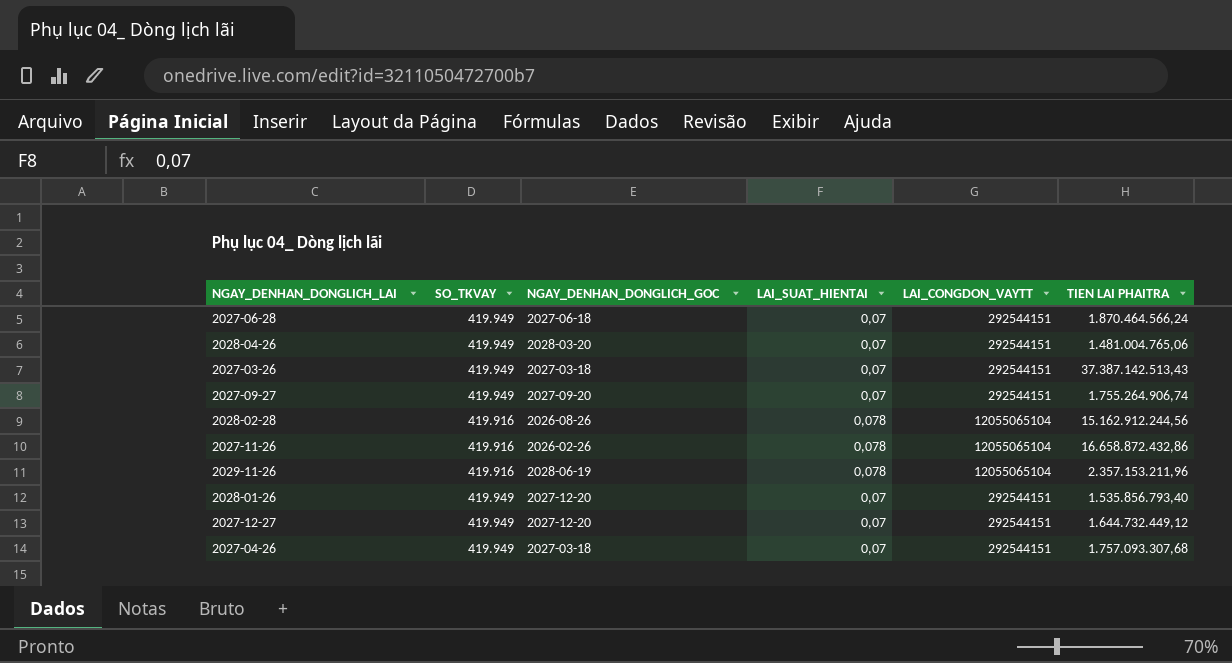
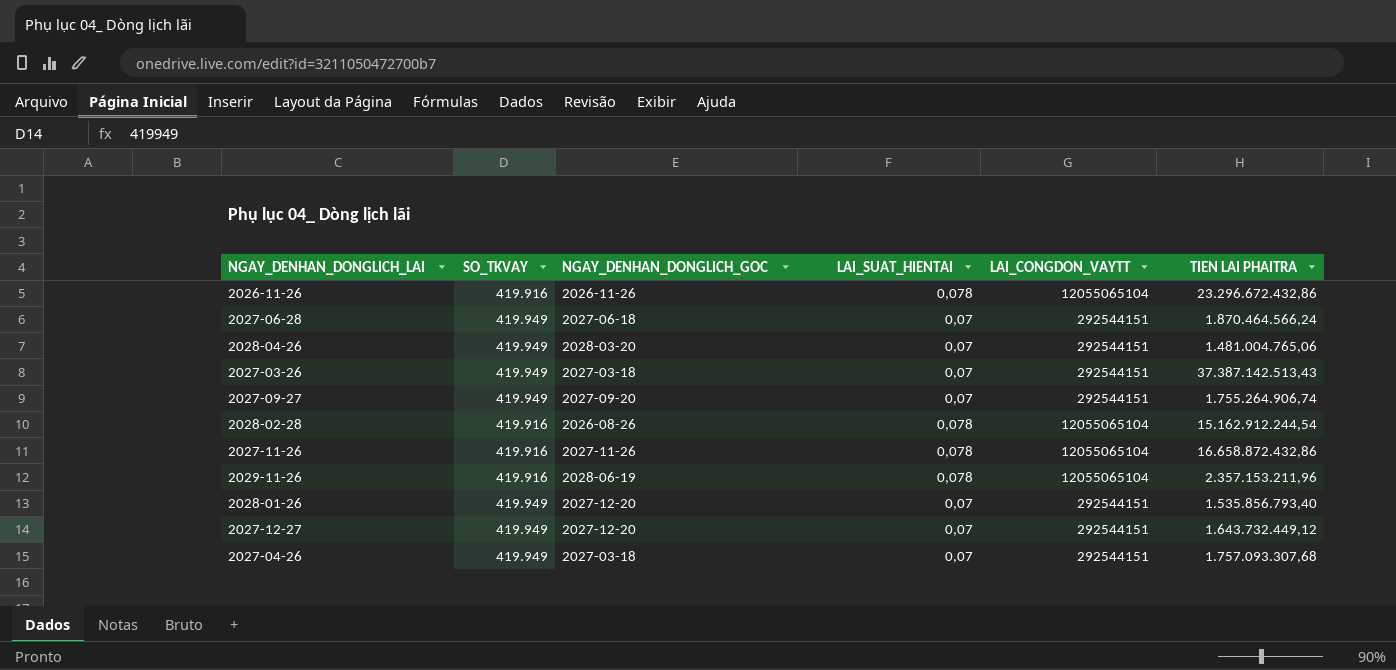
row 2026-11-26: none -> 419.916 | 2026-11-26 | 0,078 | 12055065104 | 23.296.672.432,86
2028-02-28 | TIEN LAI PHAITRA: 15.162.912.244,56 -> 15.162.912.244,54
2027-11-26 | NGAY_DENHAN_DONGLICH_GOC: 2026-02-26 -> 2027-11-26
2027-12-27 | TIEN LAI PHAITRA: 1.644.732.449,12 -> 1.643.732.449,12

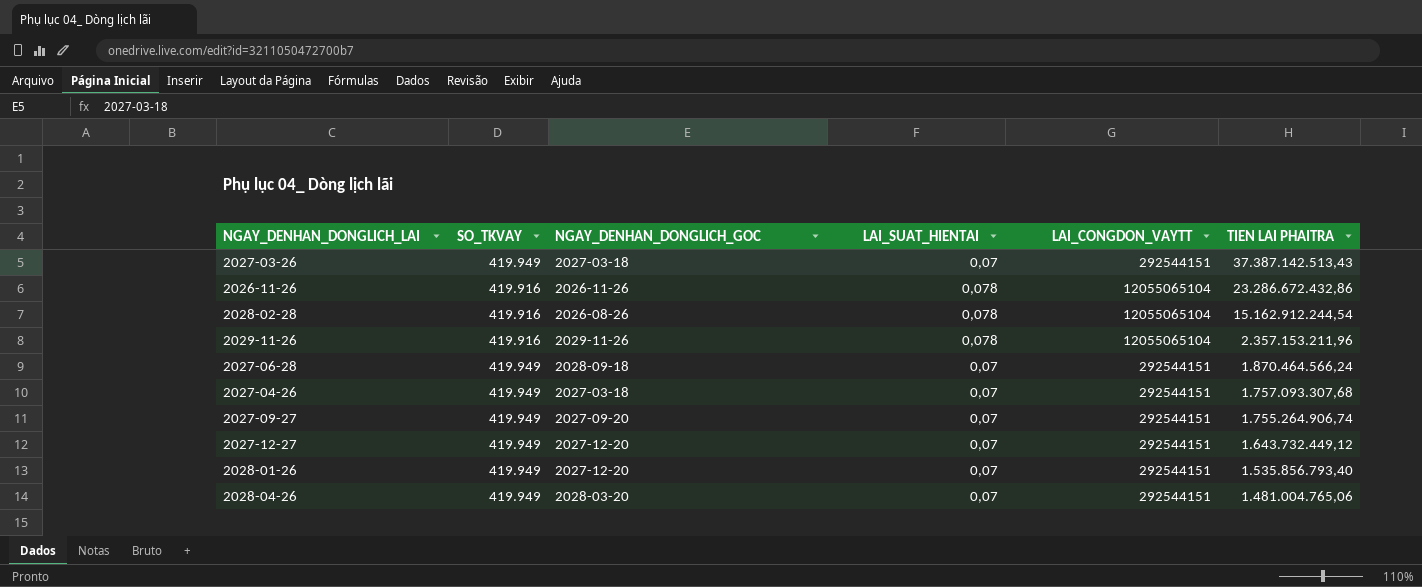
row order: none -> TIEN LAI PHAITRA descending
row 2027-11-26: 419.916 | 2027-11-26 | 0,078 | 12055065104 | 16.658.872.432,86 -> none
2026-11-26 | TIEN LAI PHAITRA: 23.296.672.432,86 -> 23.286.672.432,86
2029-11-26 | NGAY_DENHAN_DONGLICH_GOC: 2028-06-19 -> 2029-11-26
2027-06-28 | NGAY_DENHAN_DONGLICH_GOC: 2027-06-18 -> 2028-09-18

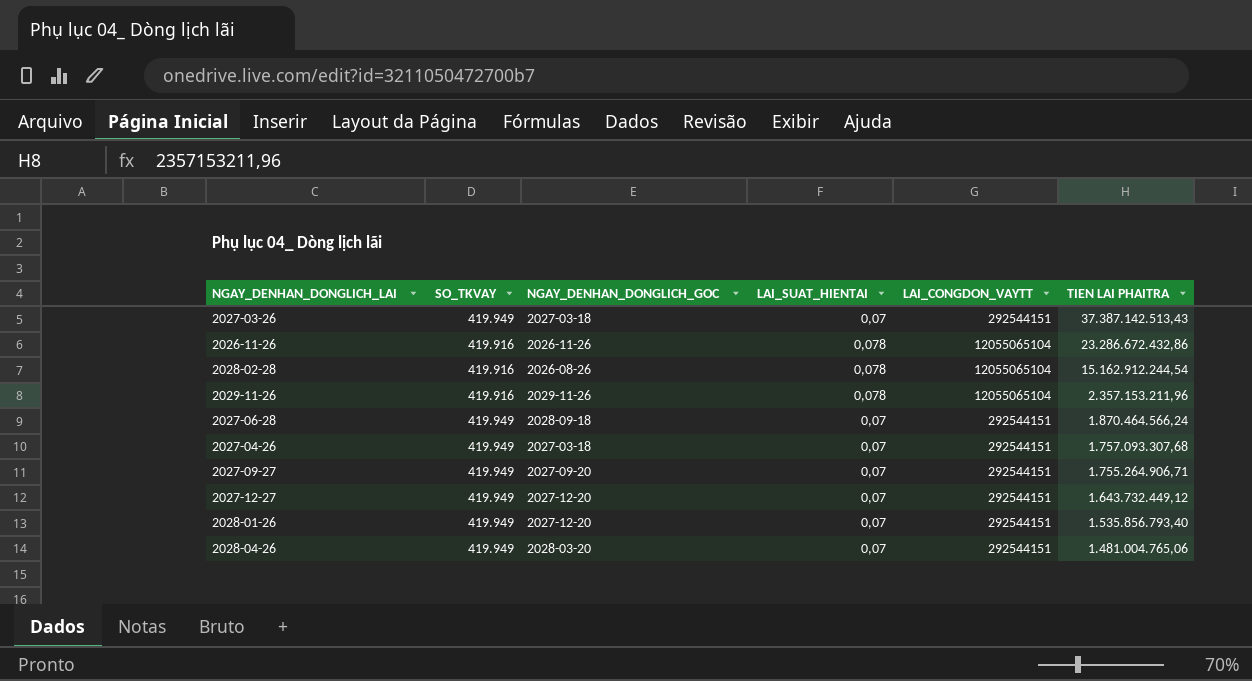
2027-09-27 | TIEN LAI PHAITRA: 1.755.264.906,74 -> 1.755.264.906,71

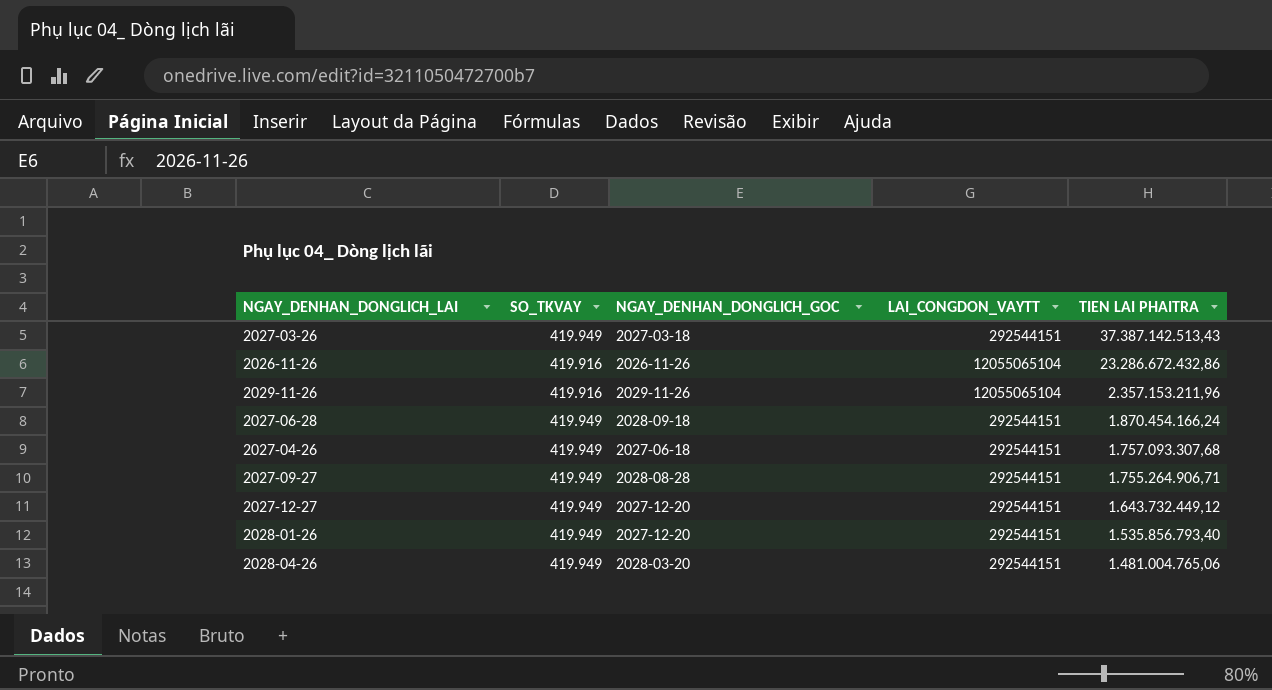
column LAI_SUAT_HIENTAI | position: 4 -> none
row 2028-02-28: 419.916 | 2026-08-26 | 0,078 | 12055065104 | 15.162.912.244,54 -> none
2027-06-28 | TIEN LAI PHAITRA: 1.870.464.566,24 -> 1.870.454.166,24
2027-04-26 | NGAY_DENHAN_DONGLICH_GOC: 2027-03-18 -> 2027-06-18
2027-09-27 | NGAY_DENHAN_DONGLICH_GOC: 2027-09-20 -> 2028-08-28

